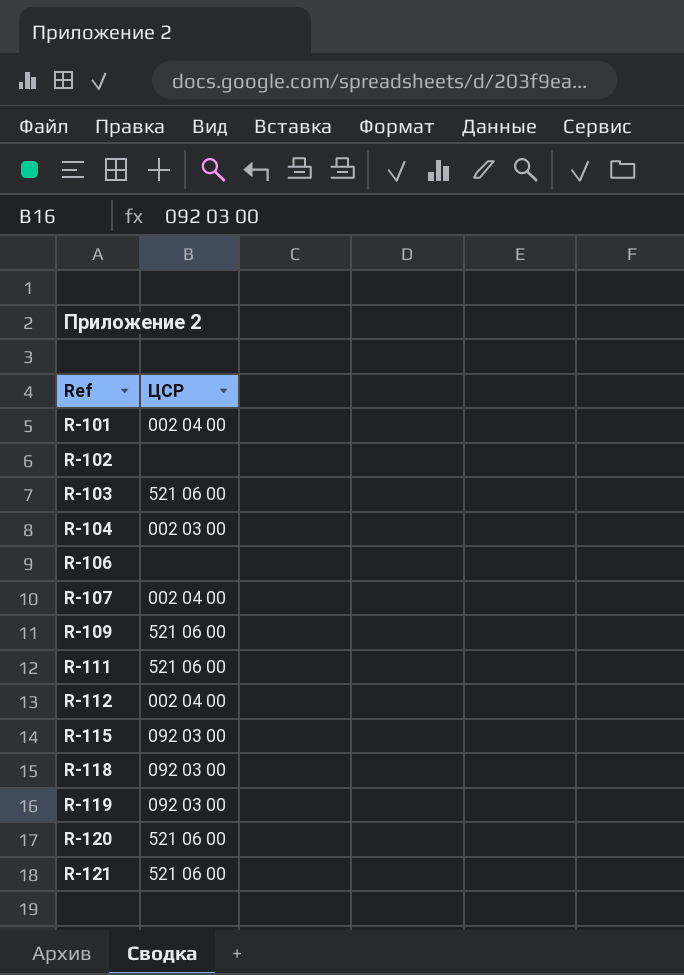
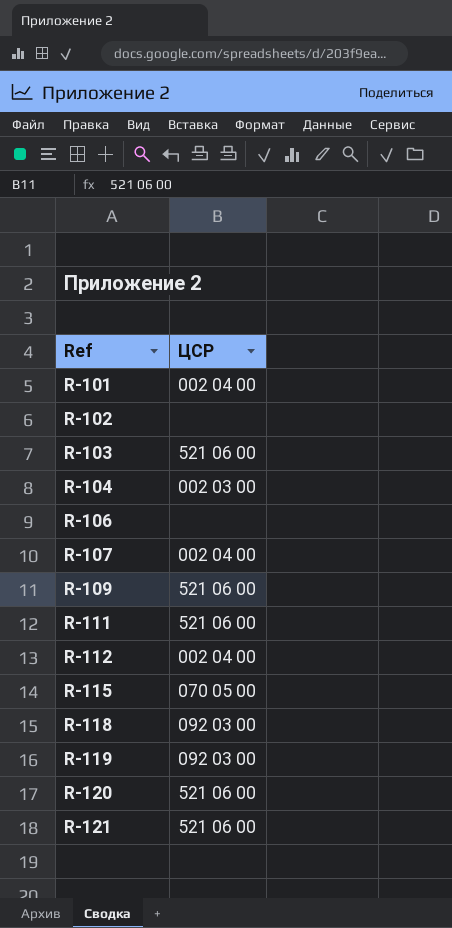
R-115 | ЦСР: 092 03 00 -> 070 05 00

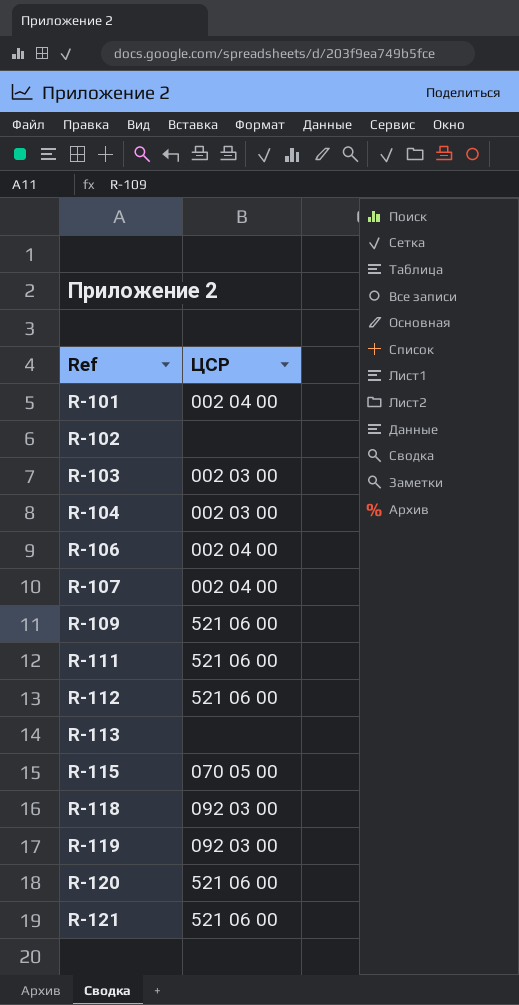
R-103 | ЦСР: 521 06 00 -> 002 03 00
R-106 | ЦСР: none -> 002 04 00
R-112 | ЦСР: 002 04 00 -> 521 06 00
row R-113: none -> none

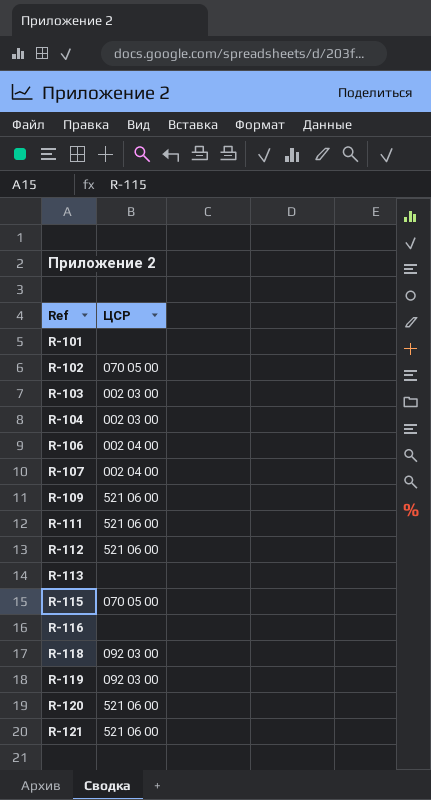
R-101 | ЦСР: 002 04 00 -> none
R-102 | ЦСР: none -> 070 05 00
row R-116: none -> none

